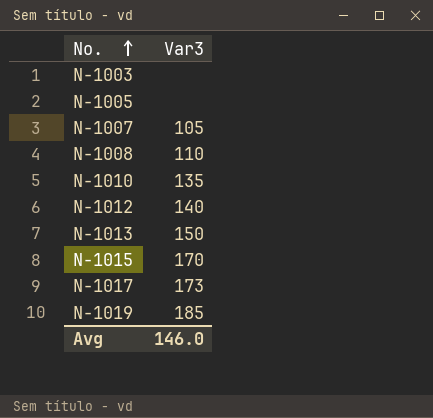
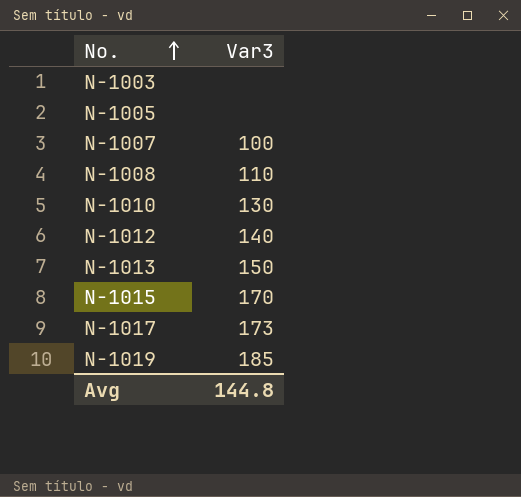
N-1007 | Var3: 105 -> 100
N-1010 | Var3: 135 -> 130
Avg | Var3: 146.0 -> 144.8

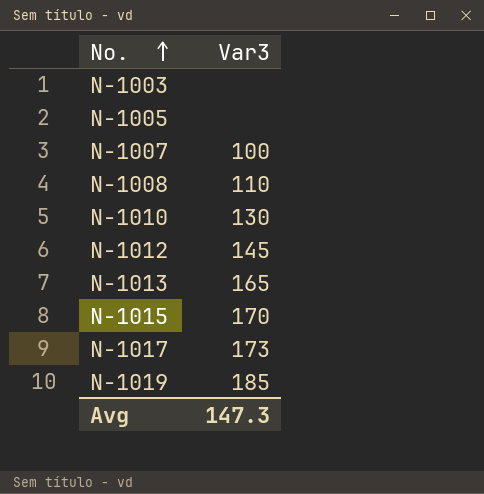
N-1012 | Var3: 140 -> 145
N-1013 | Var3: 150 -> 165
Avg | Var3: 144.8 -> 147.3

